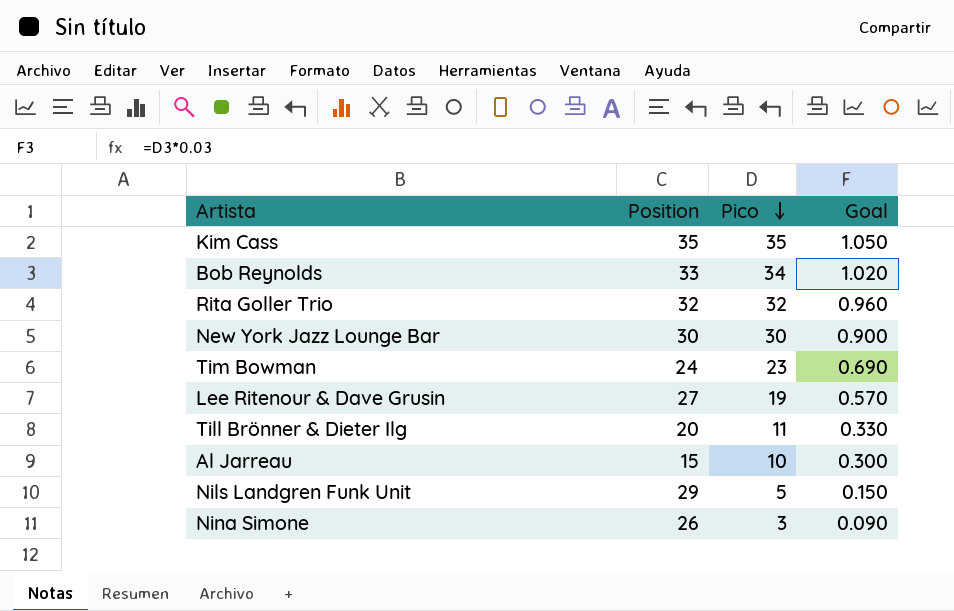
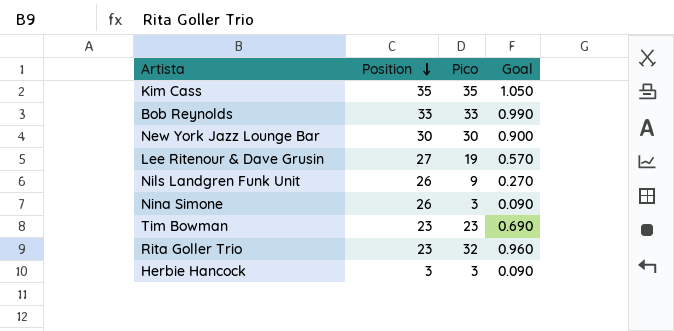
row order: Pico descending -> Position descending
row Till Brönner & Dieter Ilg: 20 | 11 | 0.330 -> none
row Al Jarreau: 15 | 10 | 0.300 -> none
Bob Reynolds | Pico: 34 -> 33
Bob Reynolds | Goal: 1.020 -> 0.990
Nils Landgren Funk Unit | Position: 29 -> 26
Nils Landgren Funk Unit | Pico: 5 -> 9
Nils Landgren Funk Unit | Goal: 0.150 -> 0.270
Tim Bowman | Position: 24 -> 23
Rita Goller Trio | Position: 32 -> 23
row Herbie Hancock: none -> 3 | 3 | 0.090

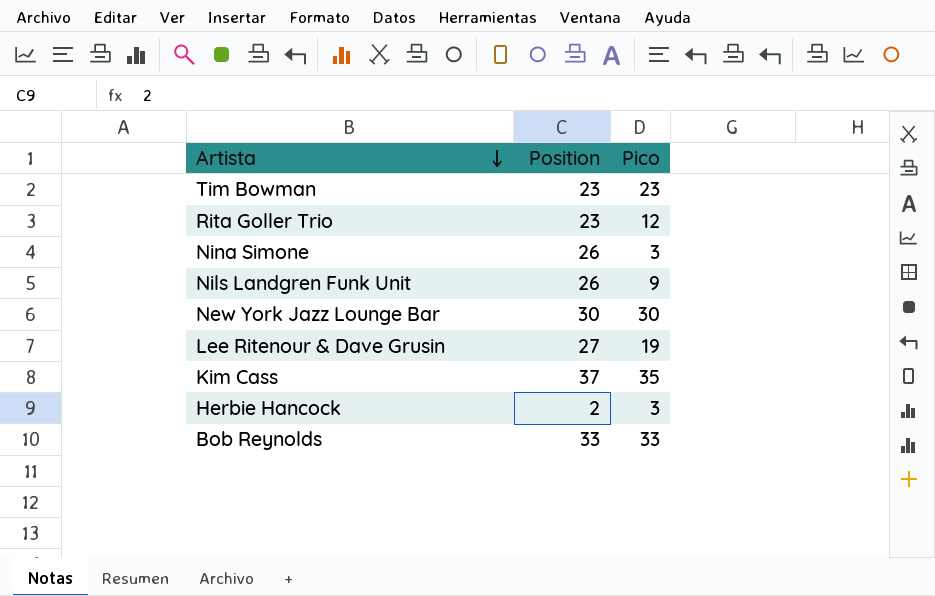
row order: Position descending -> Artista descending
column Goal | formula: [Pico] * 0.03 -> none
Rita Goller Trio | Pico: 32 -> 12
Kim Cass | Position: 35 -> 37
Herbie Hancock | Position: 3 -> 2

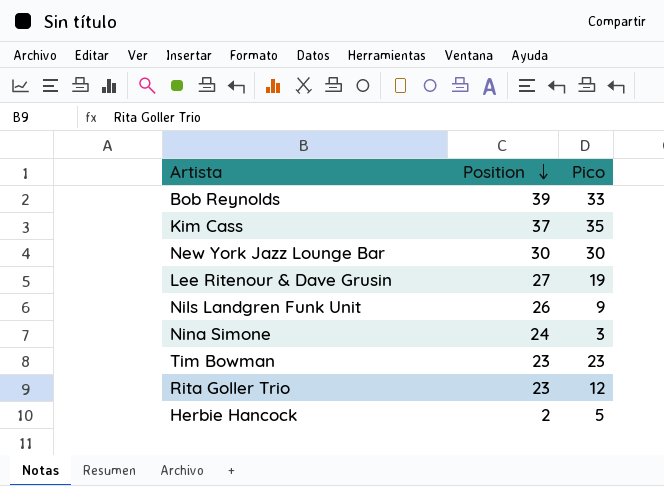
row order: Artista descending -> Position descending
Bob Reynolds | Position: 33 -> 39
Nina Simone | Position: 26 -> 24
Herbie Hancock | Pico: 3 -> 5

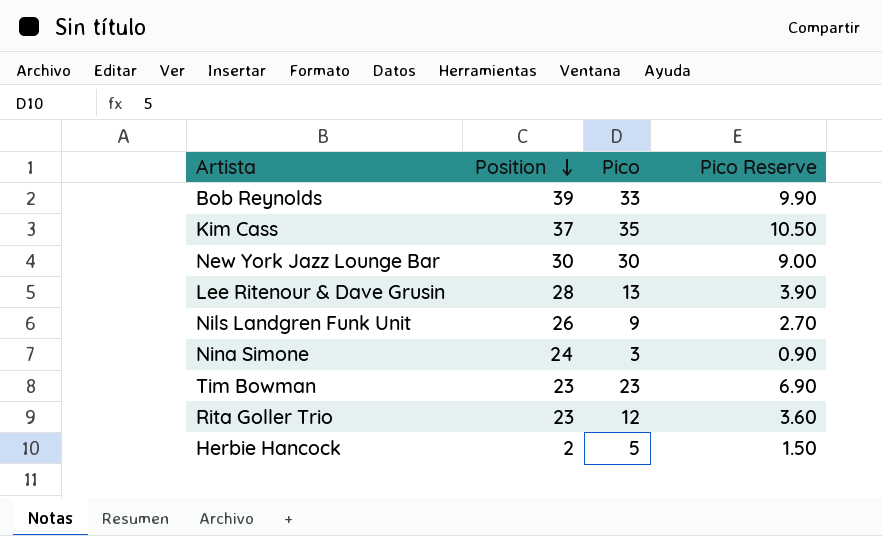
column Pico Reserve | formula: none -> [Pico] * 0.3
Lee Ritenour & Dave Grusin | Position: 27 -> 28
Lee Ritenour & Dave Grusin | Pico: 19 -> 13

